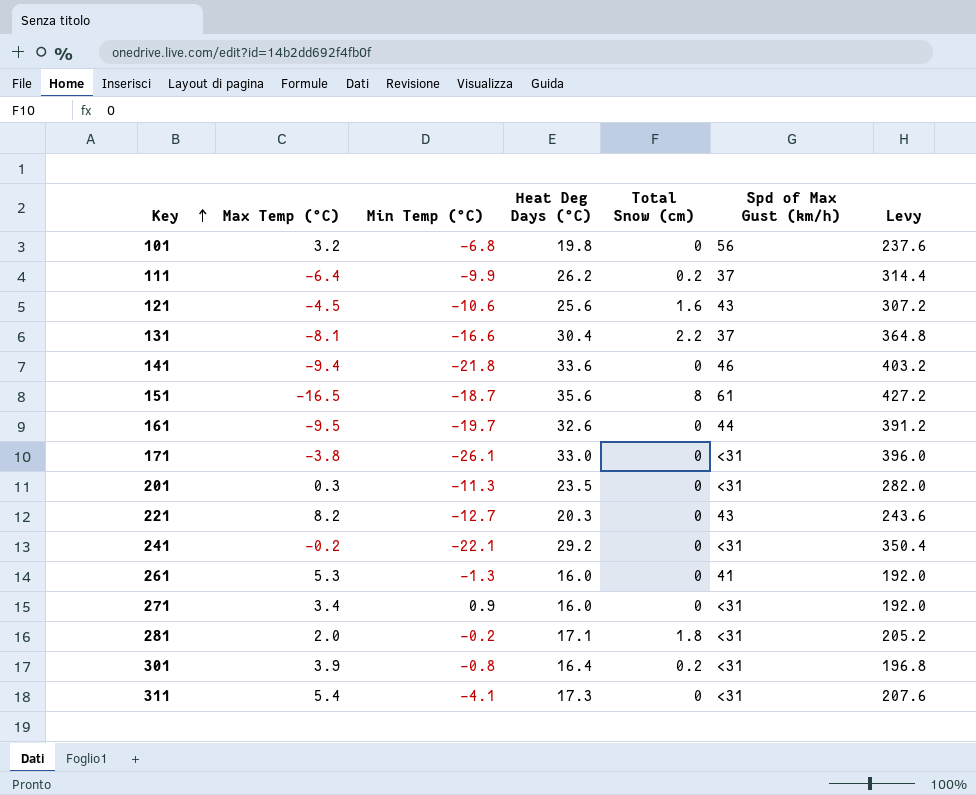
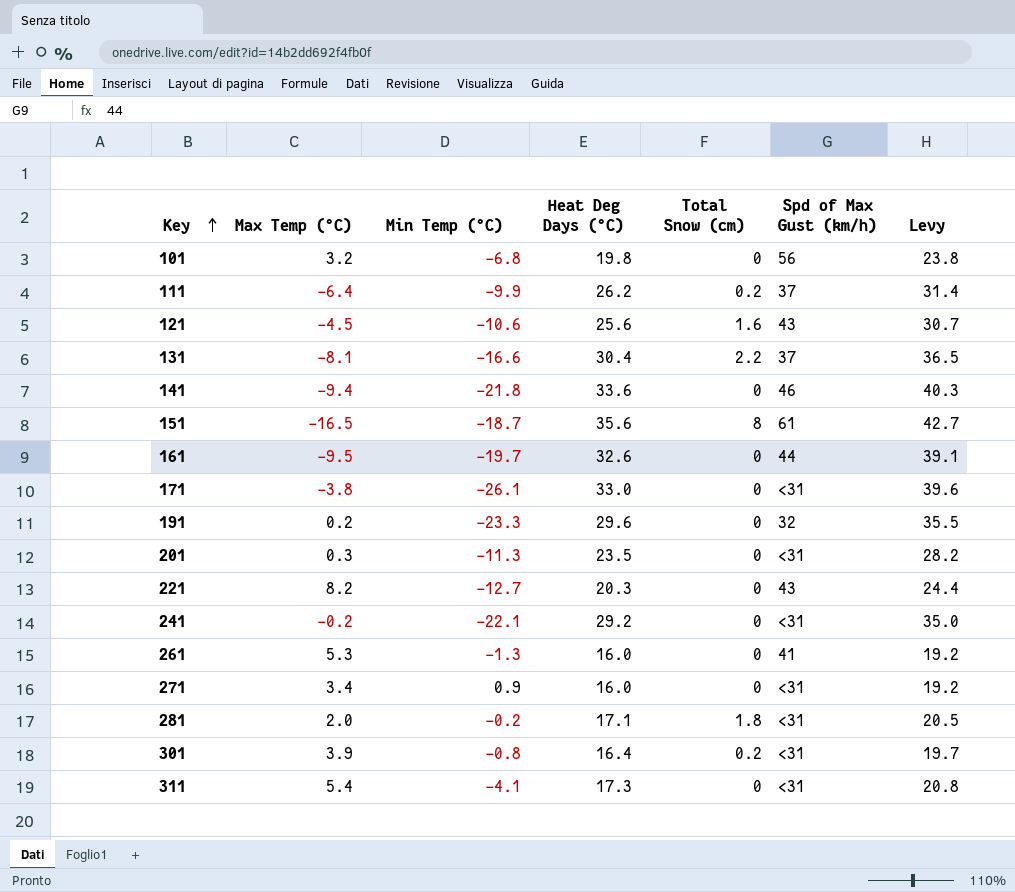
column Levy | formula: [Heat Deg Days (°C)] * 12 -> [Heat Deg Days (°C)] * 1.2
row 191: none -> 0.2 | -23.3 | 29.6 | 0 | 32 | 35.5

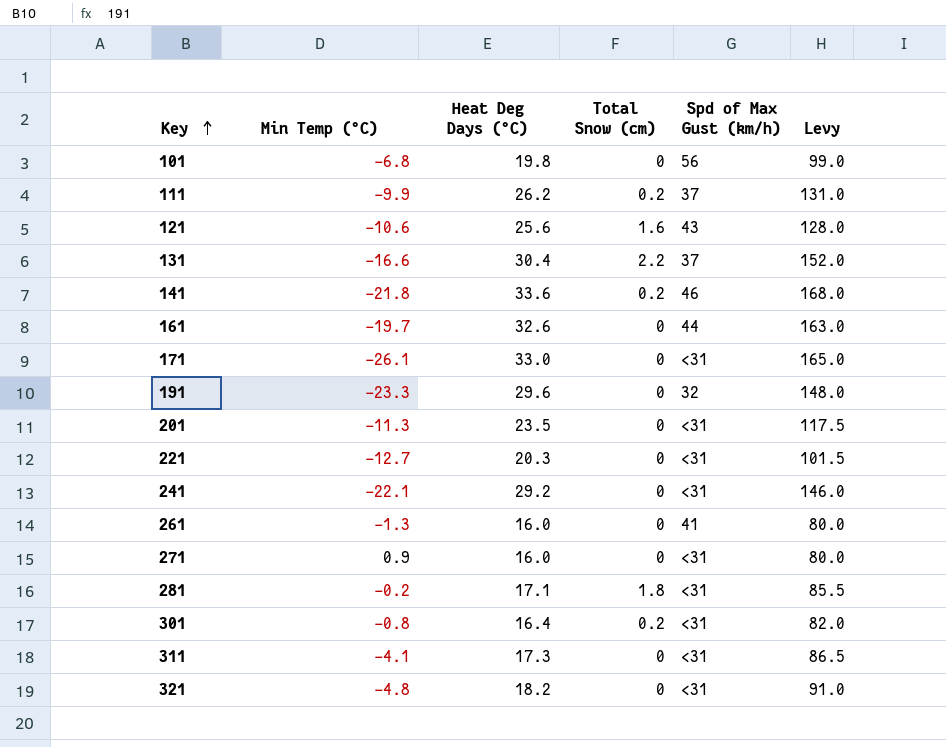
column Max Temp (°C) | position: 2 -> none
column Levy | formula: [Heat Deg Days (°C)] * 1.2 -> [Heat Deg Days (°C)] * 5
row 151: -16.5 | -18.7 | 35.6 | 8 | 61 | 42.7 -> none
141 | Total Snow (cm): 0 -> 0.2
221 | Spd of Max Gust (km/h): 43 -> <31
row 321: none -> -4.8 | 18.2 | 0 | <31 | 91.0

